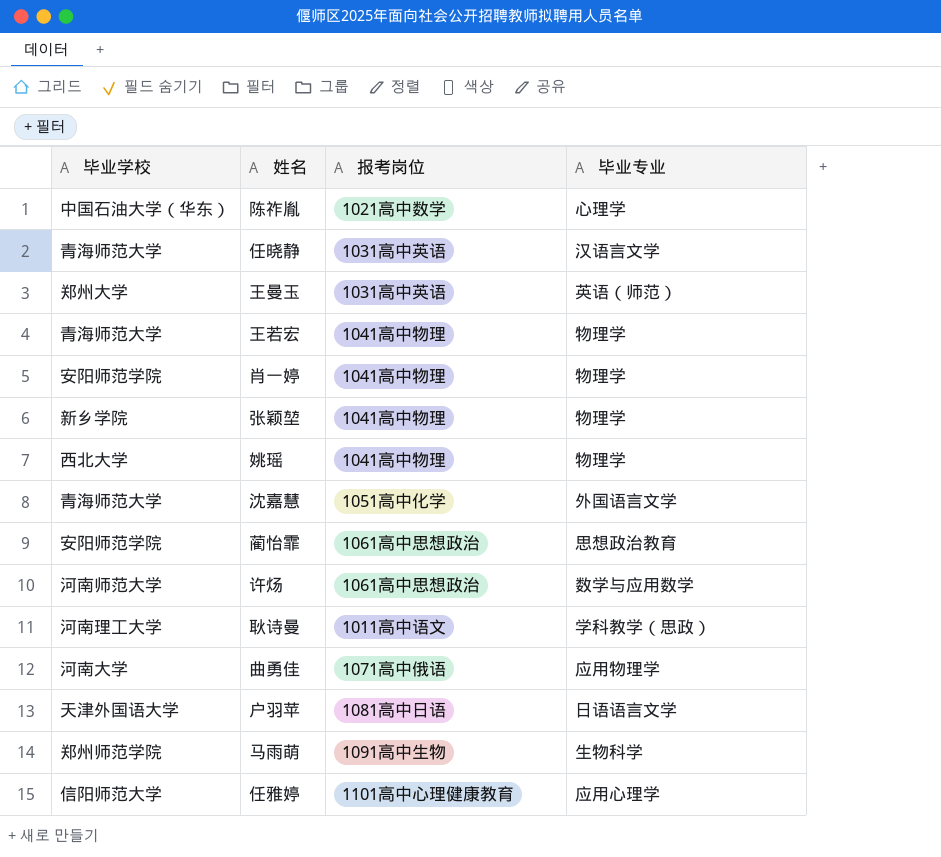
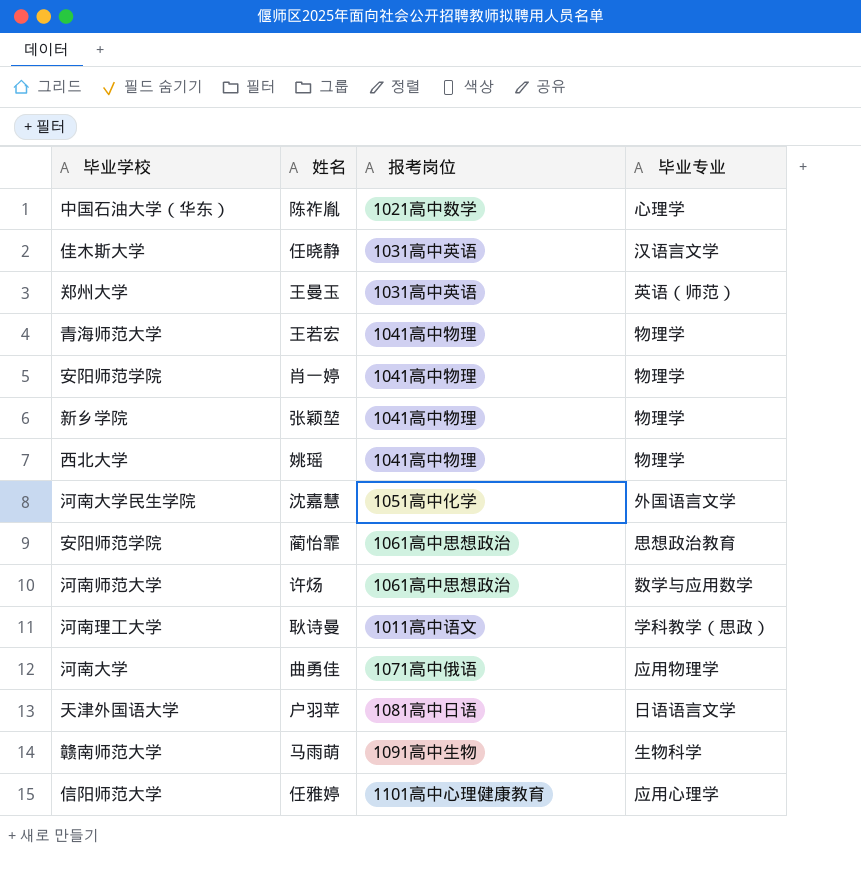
任晓静 | 毕业学校: 青海师范大学 -> 佳木斯大学
沈嘉慧 | 毕业学校: 青海师范大学 -> 河南大学民生学院
马雨萌 | 毕业学校: 郑州师范学院 -> 赣南师范大学

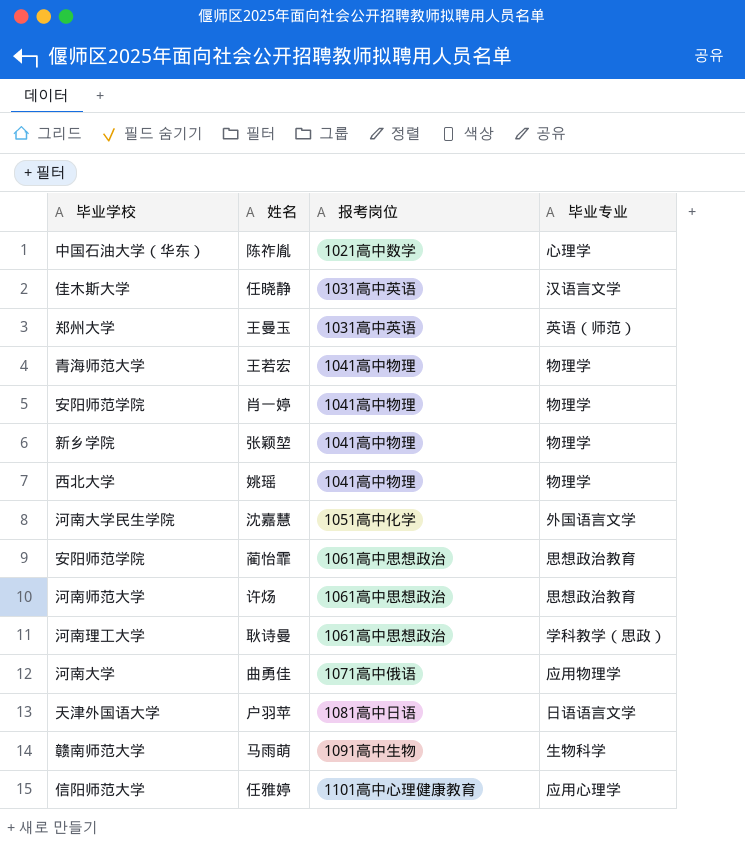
许炀 | 毕业专业: 数学与应用数学 -> 思想政治教育
耿诗曼 | 报考岗位: 1011高中语文 -> 1061高中思想政治

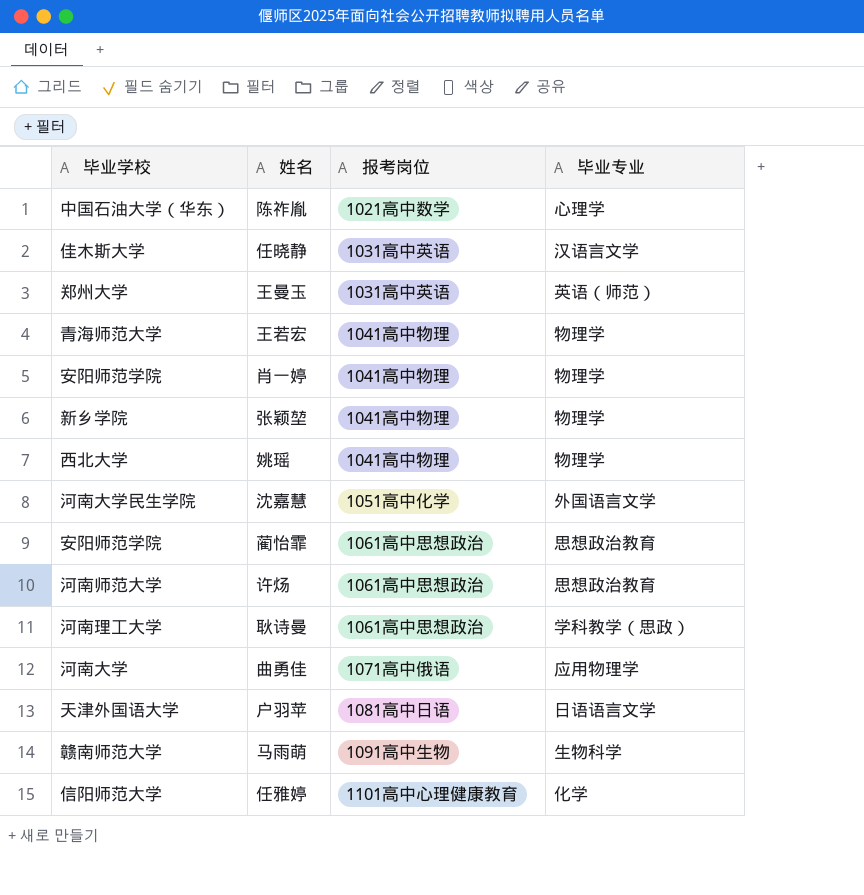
任雅婷 | 毕业专业: 应用心理学 -> 化学

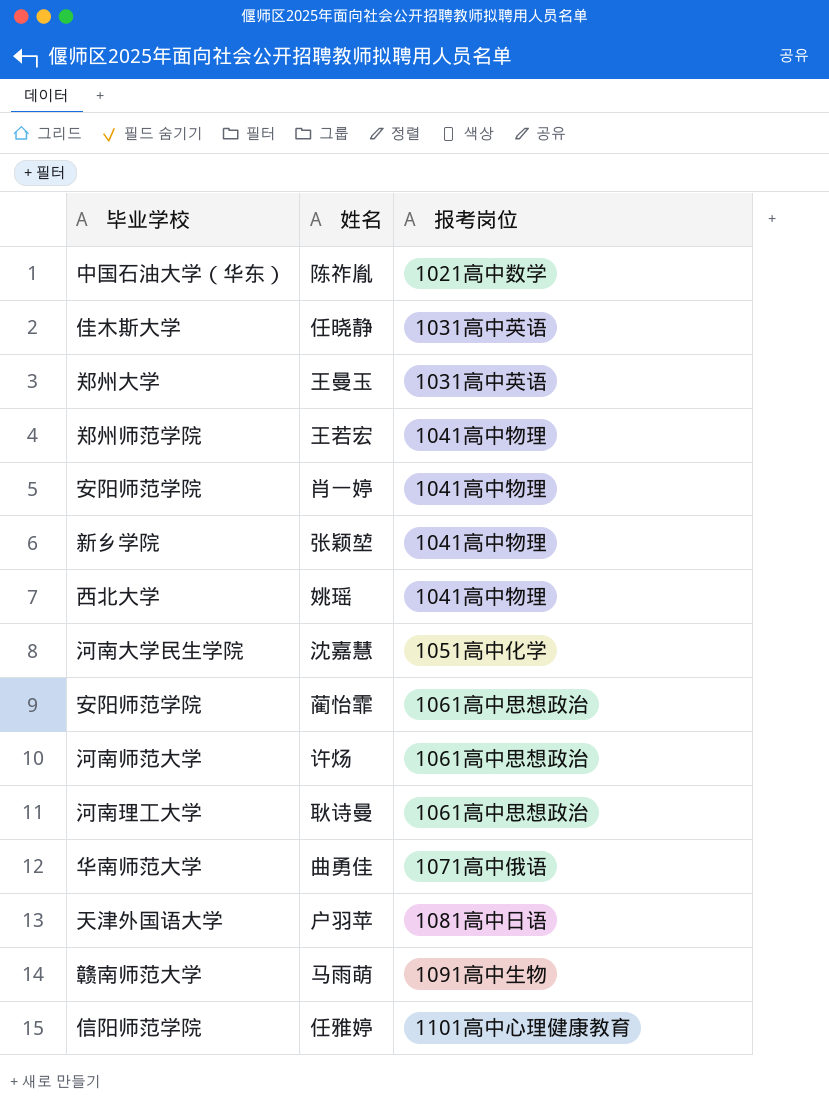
column 毕业专业 | position: 4 -> none
王若宏 | 毕业学校: 青海师范大学 -> 郑州师范学院
曲勇佳 | 毕业学校: 河南大学 -> 华南师范大学
任雅婷 | 毕业学校: 信阳师范大学 -> 信阳师范学院

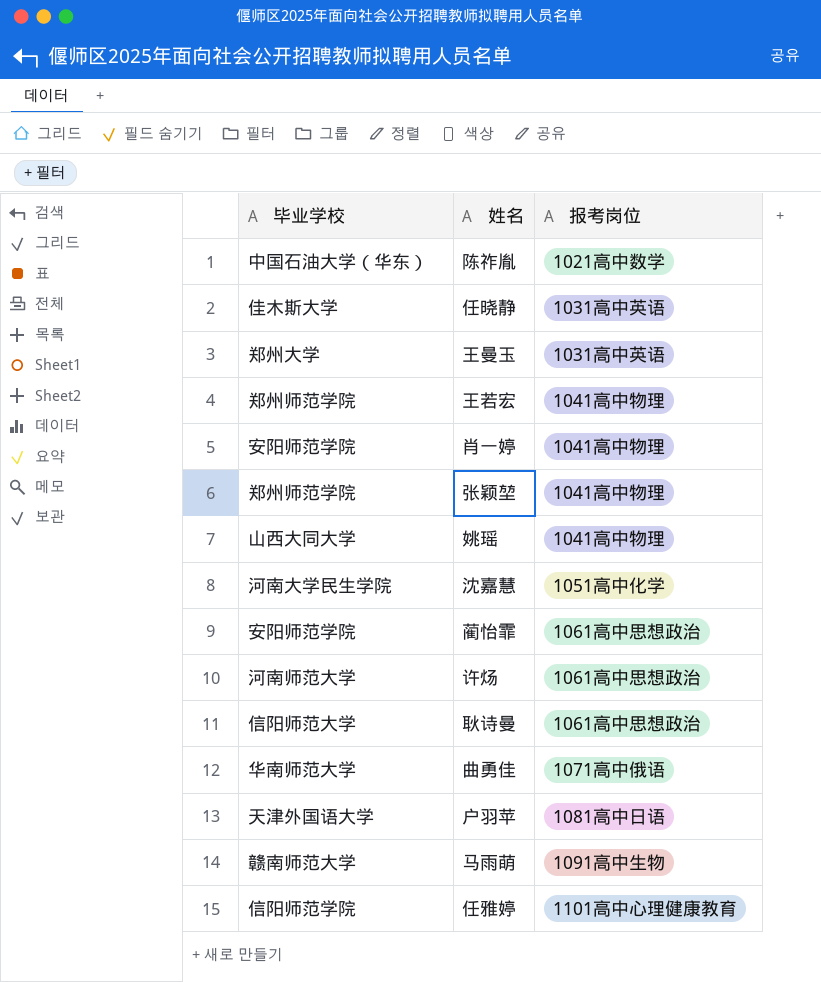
张颖堃 | 毕业学校: 新乡学院 -> 郑州师范学院
姚瑶 | 毕业学校: 西北大学 -> 山西大同大学
耿诗曼 | 毕业学校: 河南理工大学 -> 信阳师范大学

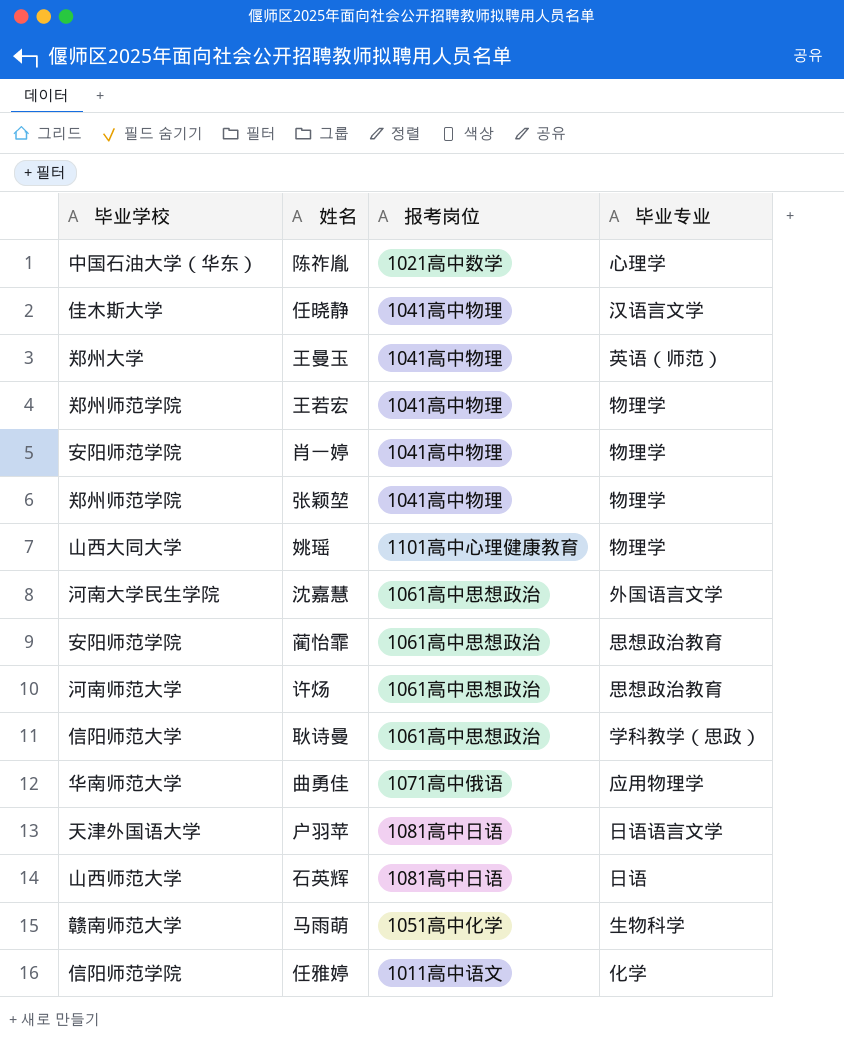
column 毕业专业 | position: none -> 4
任晓静 | 报考岗位: 1031高中英语 -> 1041高中物理
王曼玉 | 报考岗位: 1031高中英语 -> 1041高中物理
姚瑶 | 报考岗位: 1041高中物理 -> 1101高中心理健康教育
沈嘉慧 | 报考岗位: 1051高中化学 -> 1061高中思想政治
row 石英辉: none -> 山西师范大学 | 1081高中日语 | 日语
马雨萌 | 报考岗位: 1091高中生物 -> 1051高中化学
任雅婷 | 报考岗位: 1101高中心理健康教育 -> 1011高中语文

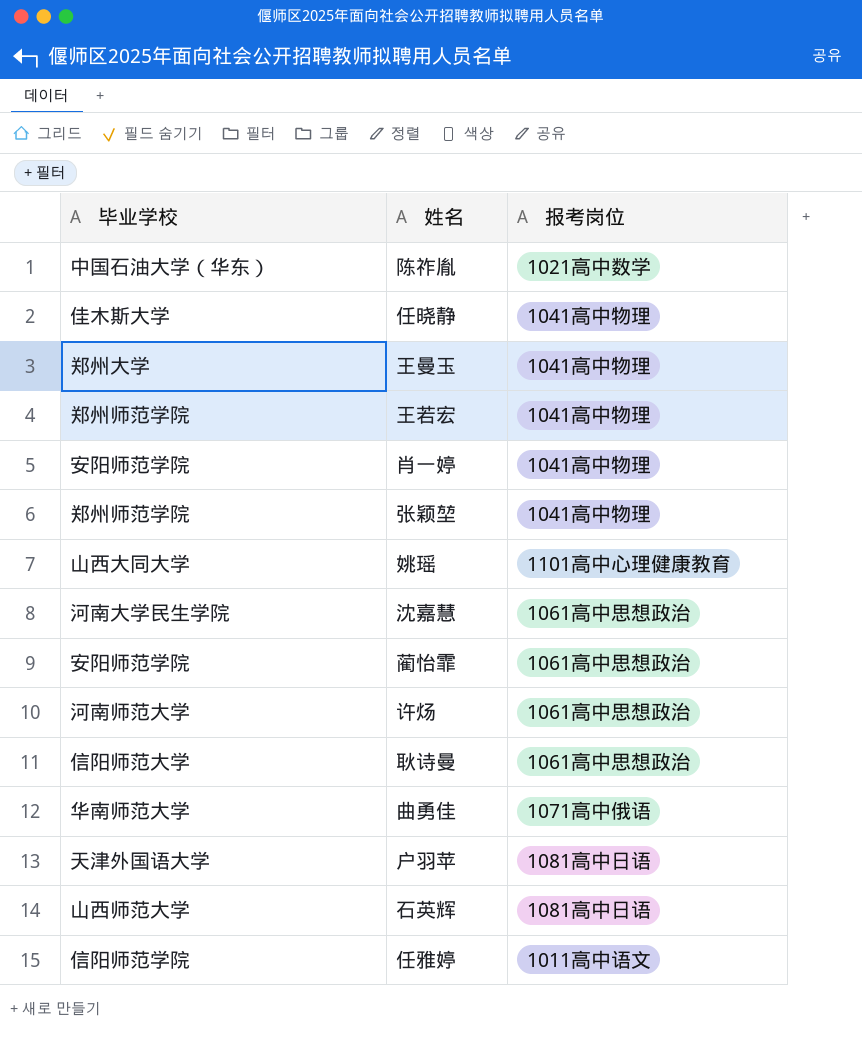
column 毕业专业 | position: 4 -> none
row 马雨萌: 赣南师范大学 | 1051高中化学 | 生物科学 -> none

